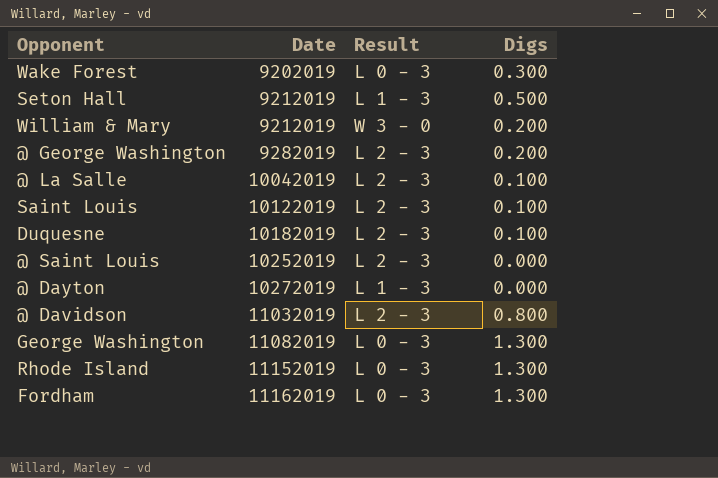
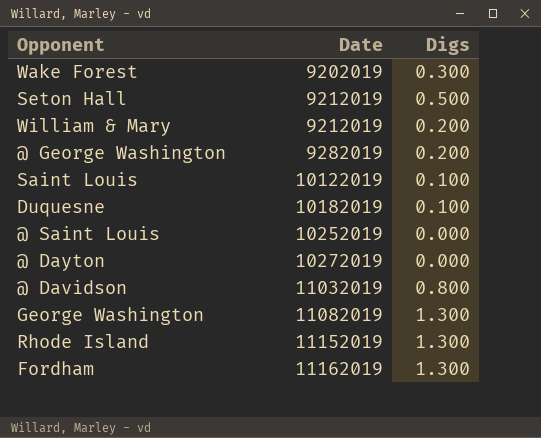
column Result | position: 3 -> none
row @ La Salle: 10042019 | L 2 - 3 | 0.100 -> none

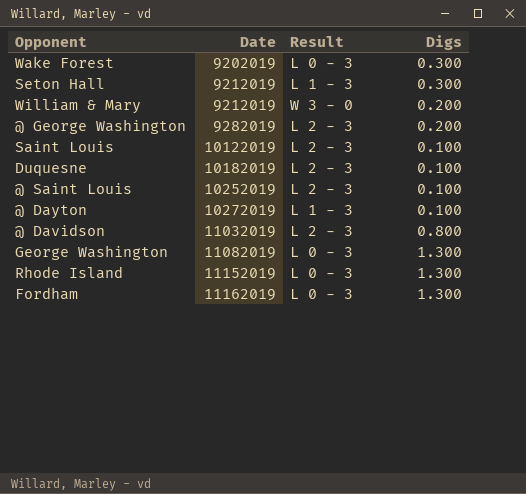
column Result | position: none -> 3
Seton Hall | Digs: 0.500 -> 0.300
@ Saint Louis | Digs: 0.000 -> 0.100
@ Dayton | Digs: 0.000 -> 0.100

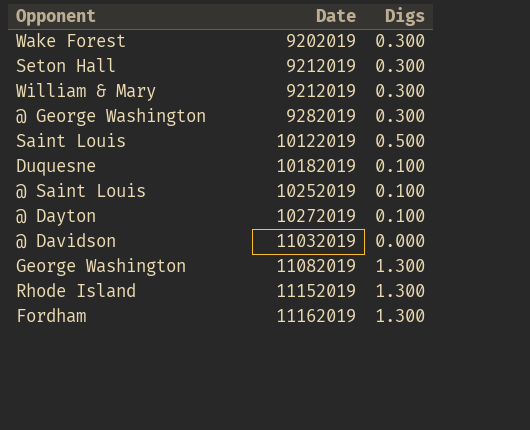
column Result | position: 3 -> none
William & Mary | Digs: 0.200 -> 0.300
@ George Washington | Digs: 0.200 -> 0.300
Saint Louis | Digs: 0.100 -> 0.500
@ Davidson | Digs: 0.800 -> 0.000

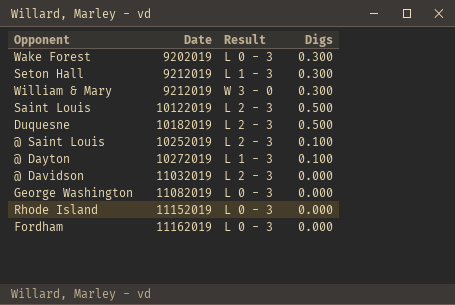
column Result | position: none -> 3
row @ George Washington: 9282019 | 0.300 -> none
Duquesne | Digs: 0.100 -> 0.500
George Washington | Digs: 1.300 -> 0.000
Rhode Island | Digs: 1.300 -> 0.000
Fordham | Digs: 1.300 -> 0.000

